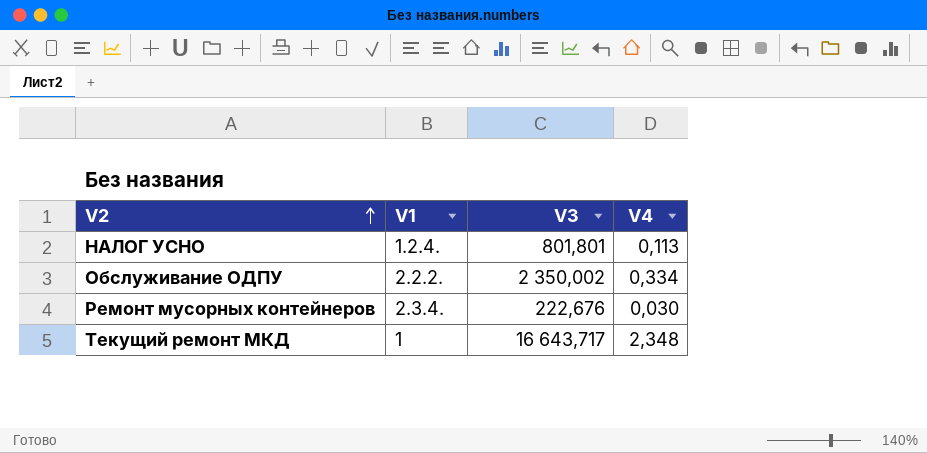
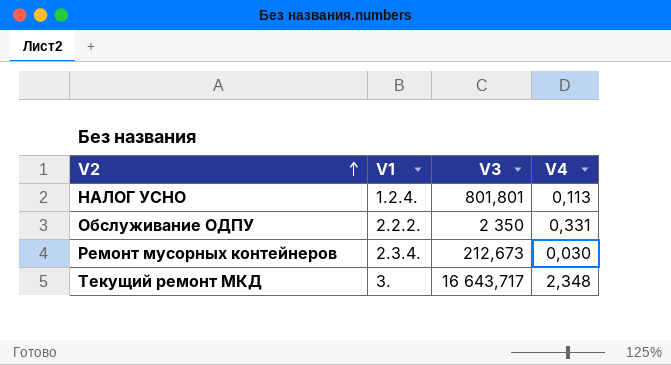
Обслуживание ОДПУ | V3: 2 350,002 -> 2 350
Обслуживание ОДПУ | V4: 0,334 -> 0,331
Ремонт мусорных контейнеров | V3: 222,676 -> 212,673
Текущий ремонт МКД | V1: 1 -> 3.

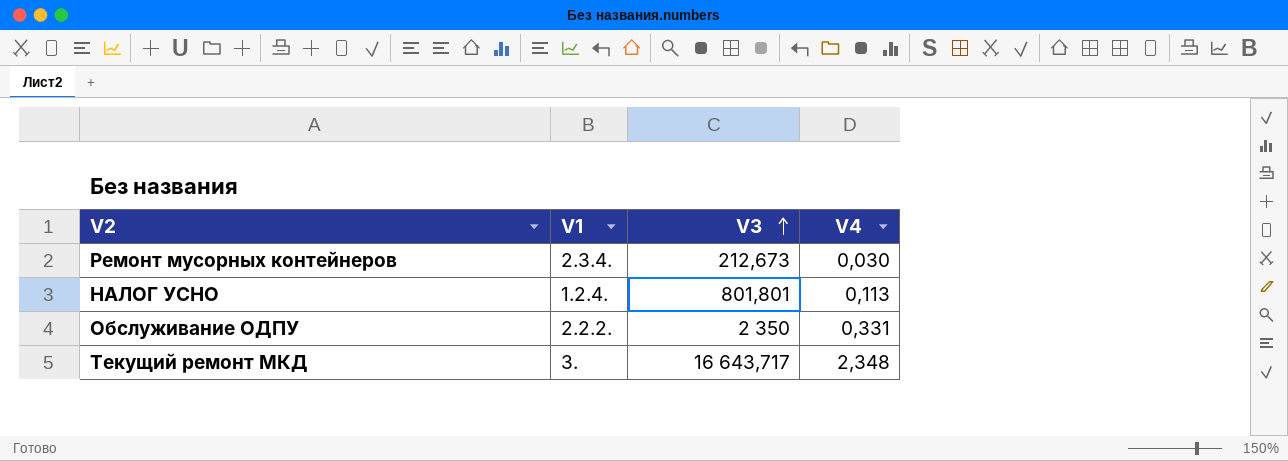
row order: V2 ascending -> V3 ascending

